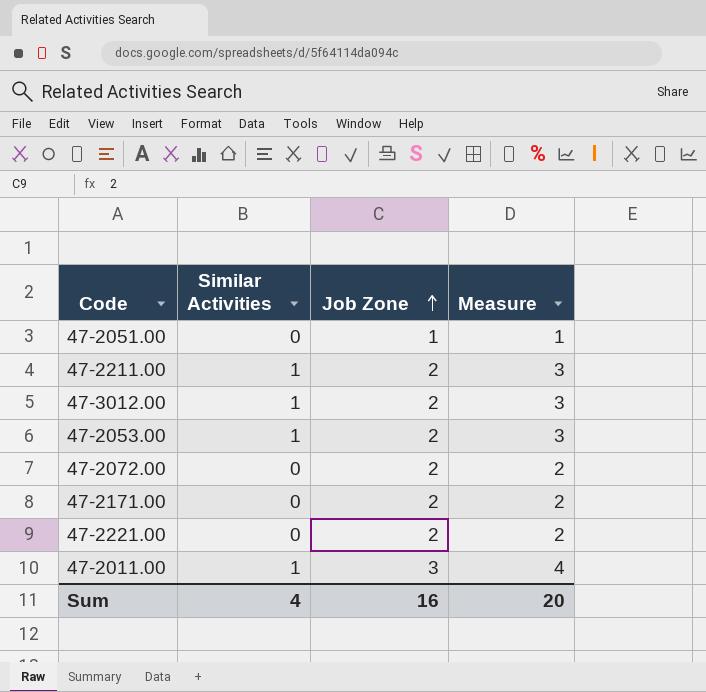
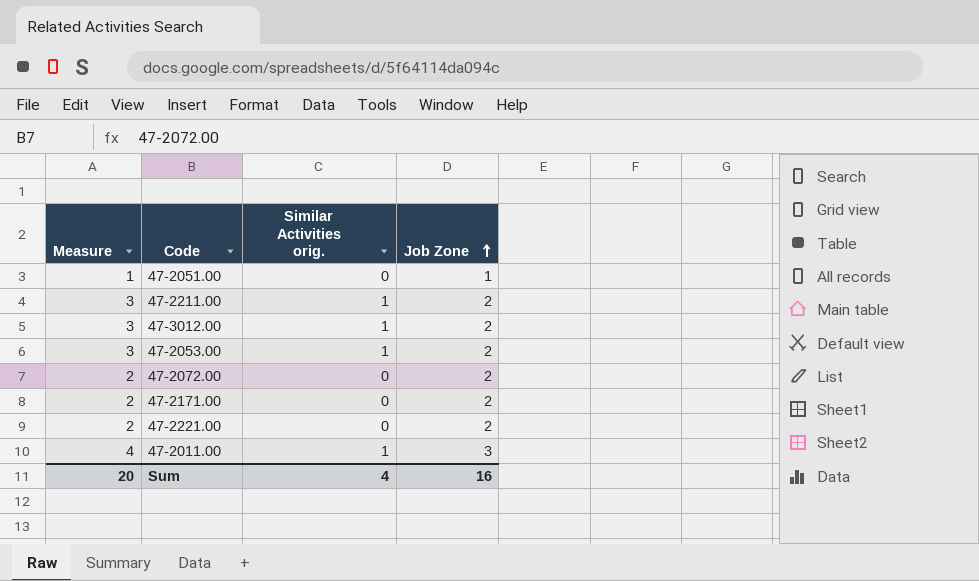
column Measure | position: 4 -> 1
column name: Similar Activities -> Similar Activities orig.

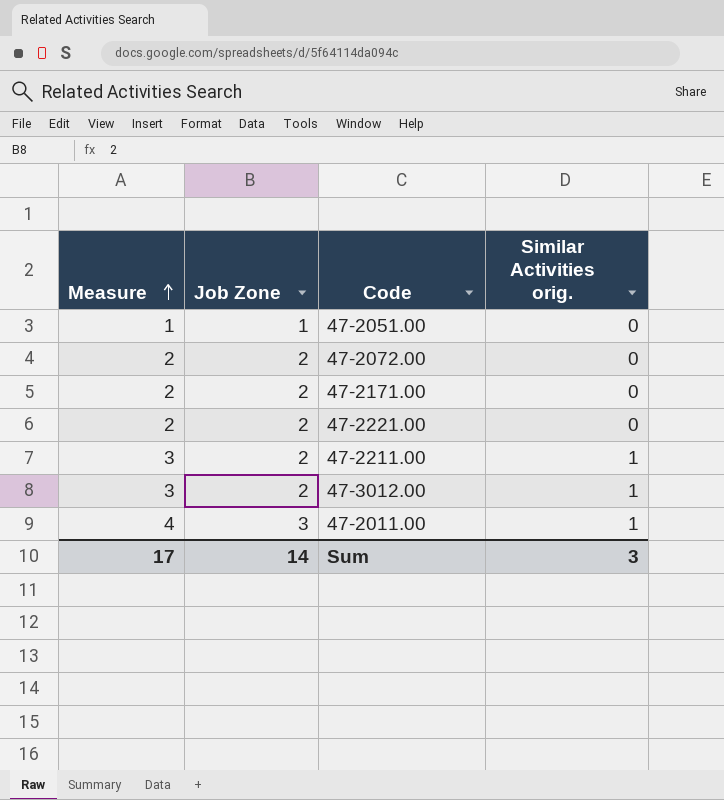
row order: Job Zone ascending -> Measure ascending
column Job Zone | position: 4 -> 2
row 47-2053.00: 3 | 1 | 2 -> none
Sum | Measure: 20 -> 17
Sum | Job Zone: 16 -> 14
Sum | Similar Activities orig.: 4 -> 3

